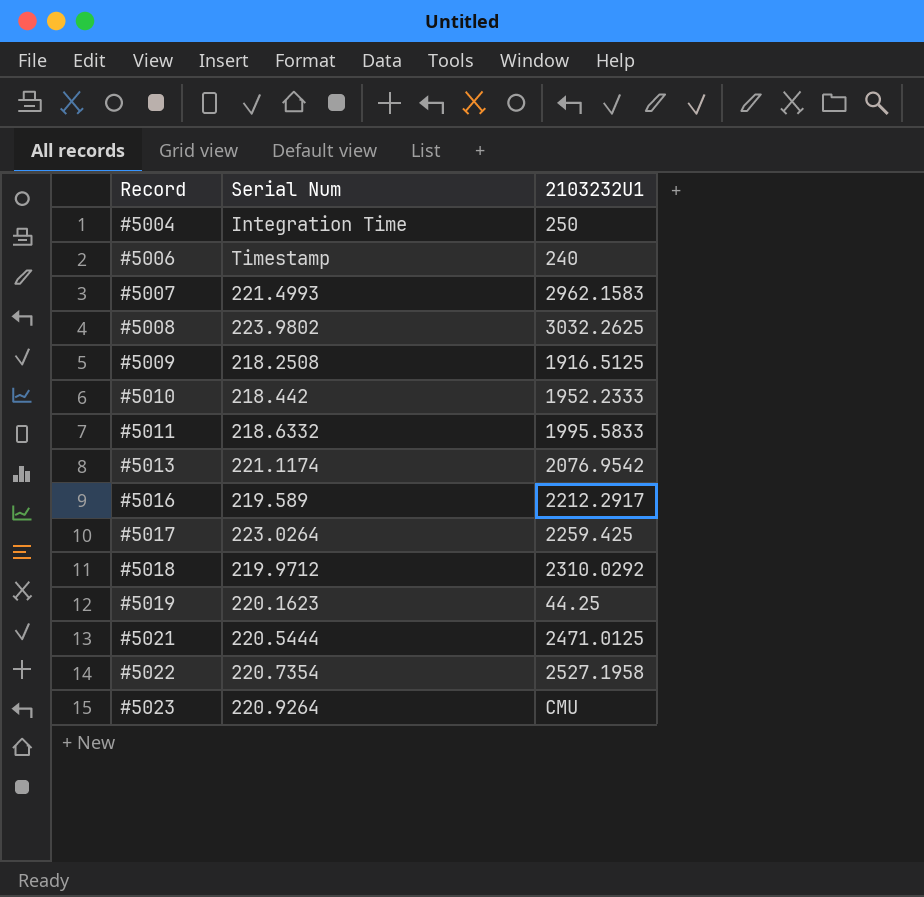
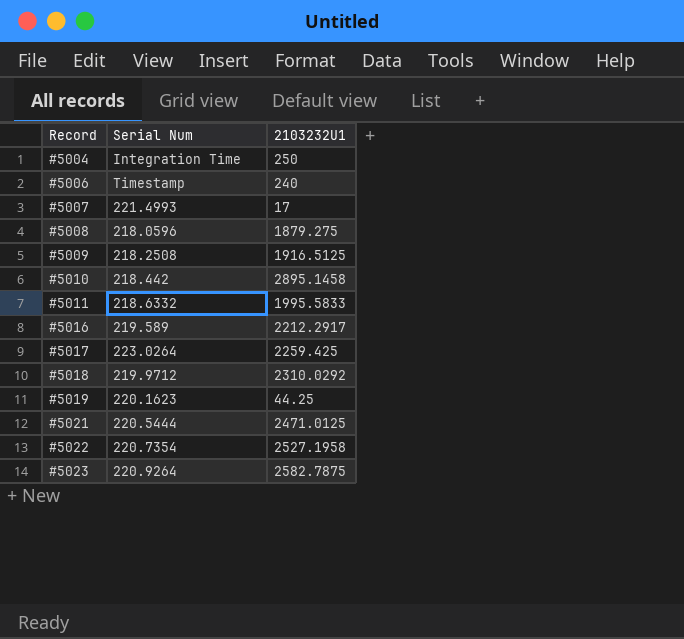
row #5013: 221.1174 | 2076.9542 -> none
#5007 | 2103232U1: 2962.1583 -> 17
#5008 | Serial Num: 223.9802 -> 218.0596
#5008 | 2103232U1: 3032.2625 -> 1879.275
#5010 | 2103232U1: 1952.2333 -> 2895.1458
#5023 | 2103232U1: CMU -> 2582.7875

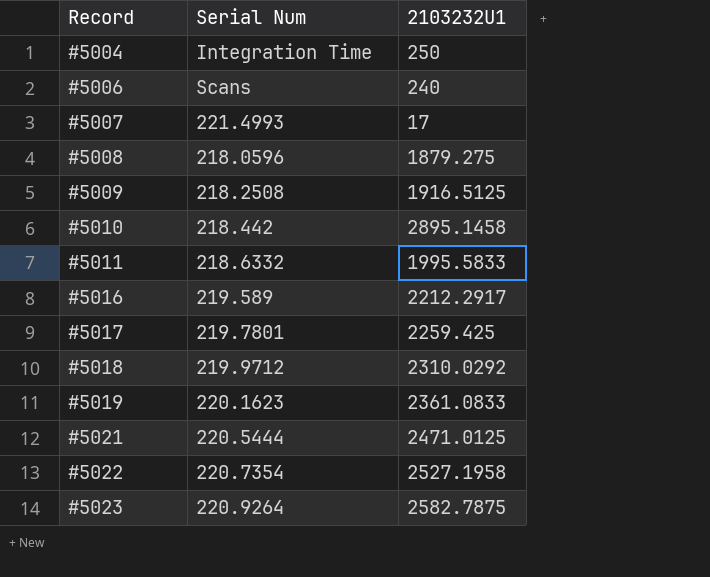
#5006 | Serial Num: Timestamp -> Scans
#5017 | Serial Num: 223.0264 -> 219.7801
#5019 | 2103232U1: 44.25 -> 2361.0833

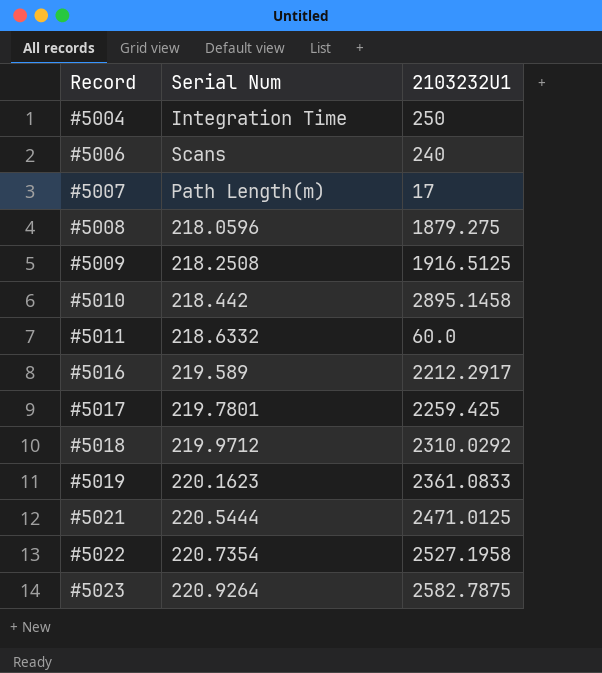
#5007 | Serial Num: 221.4993 -> Path Length(m)
#5011 | 2103232U1: 1995.5833 -> 60.0

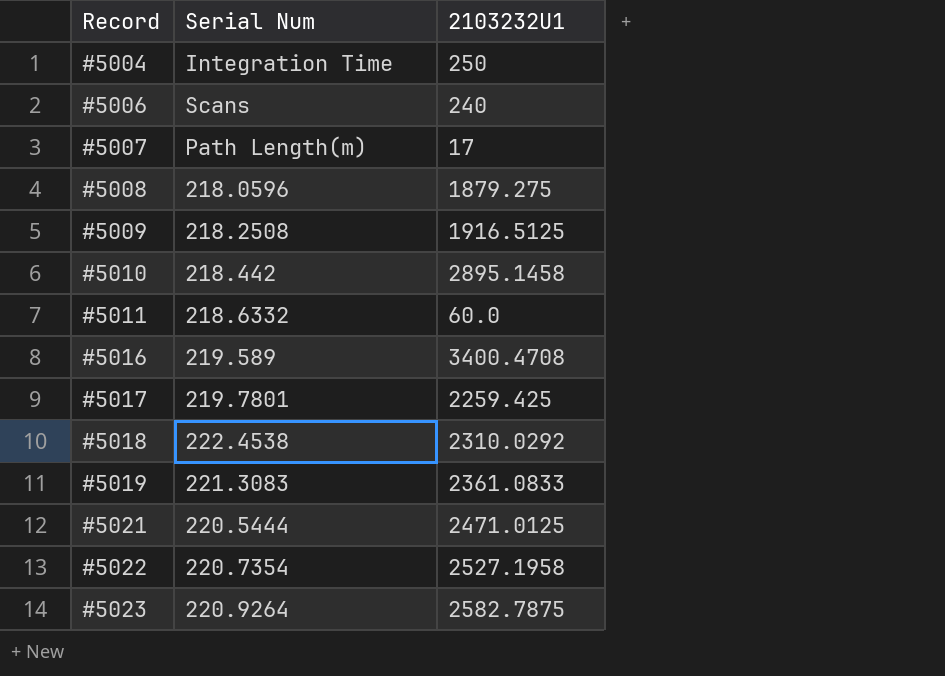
#5016 | 2103232U1: 2212.2917 -> 3400.4708
#5018 | Serial Num: 219.9712 -> 222.4538
#5019 | Serial Num: 220.1623 -> 221.3083

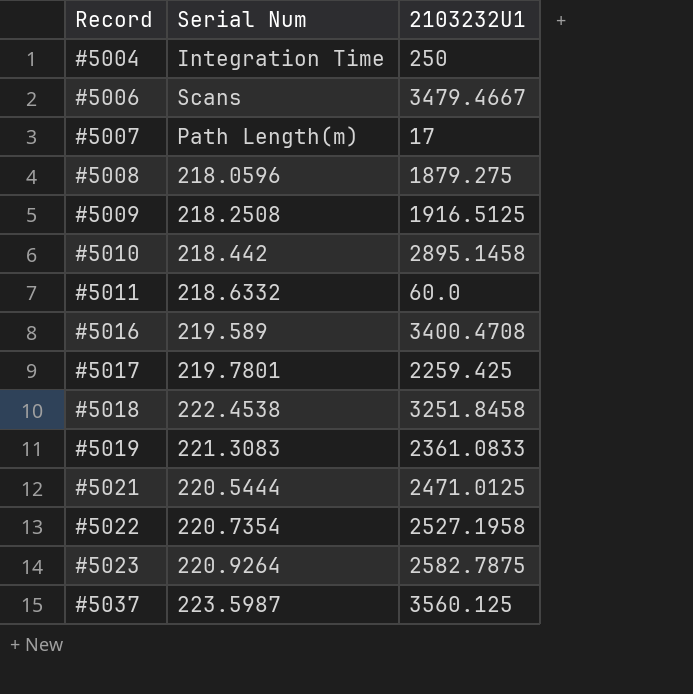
#5006 | 2103232U1: 240 -> 3479.4667
#5018 | 2103232U1: 2310.0292 -> 3251.8458
row #5037: none -> 223.5987 | 3560.125

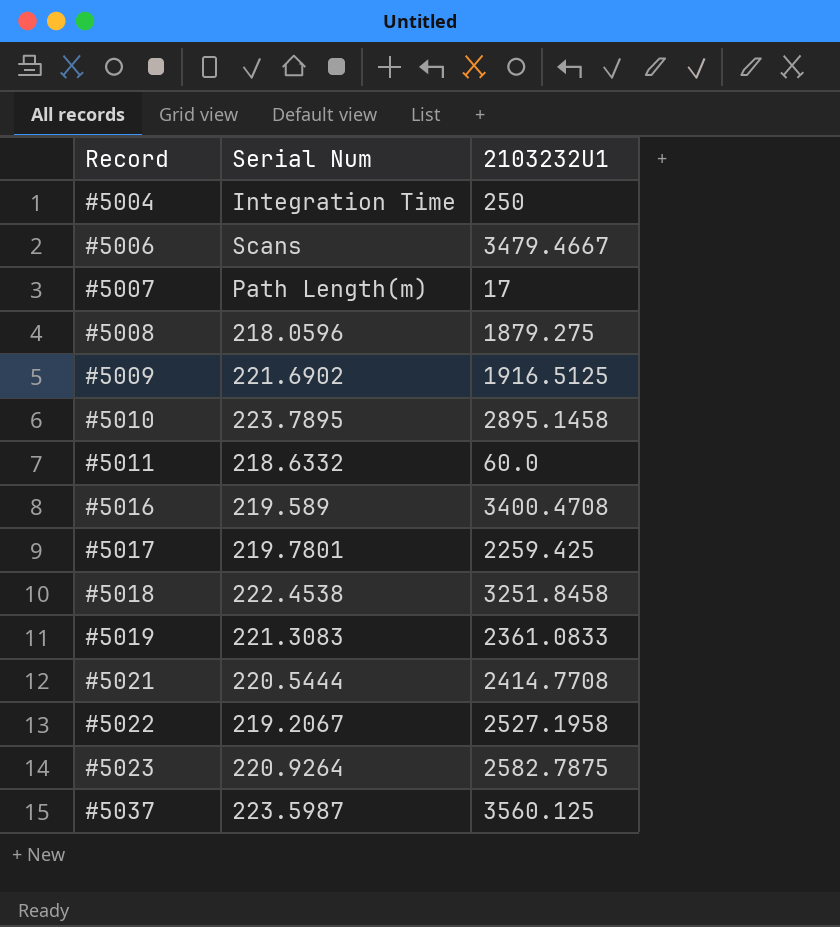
#5009 | Serial Num: 218.2508 -> 221.6902
#5010 | Serial Num: 218.442 -> 223.7895
#5021 | 2103232U1: 2471.0125 -> 2414.7708
#5022 | Serial Num: 220.7354 -> 219.2067

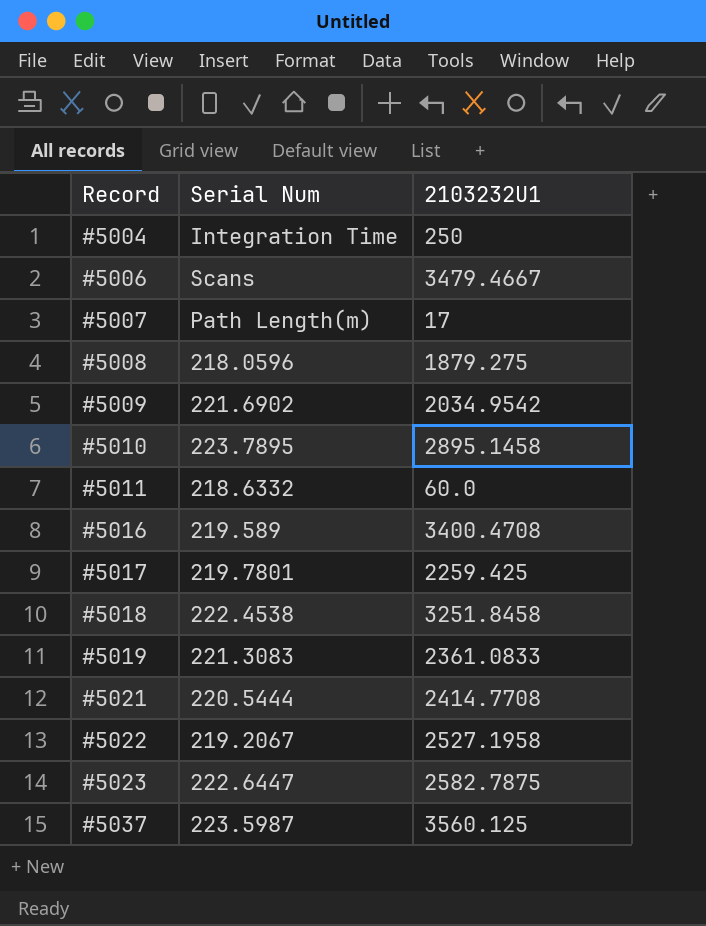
#5009 | 2103232U1: 1916.5125 -> 2034.9542
#5023 | Serial Num: 220.9264 -> 222.6447

